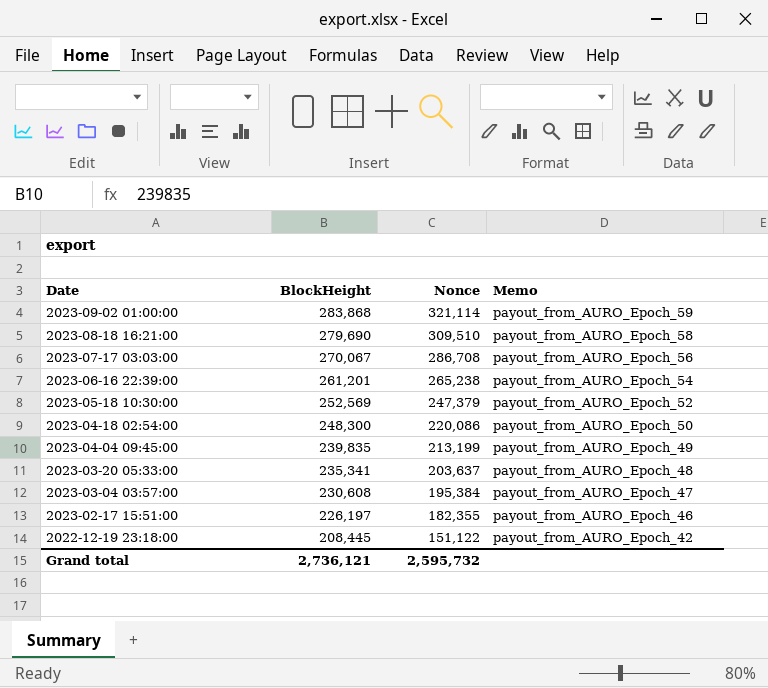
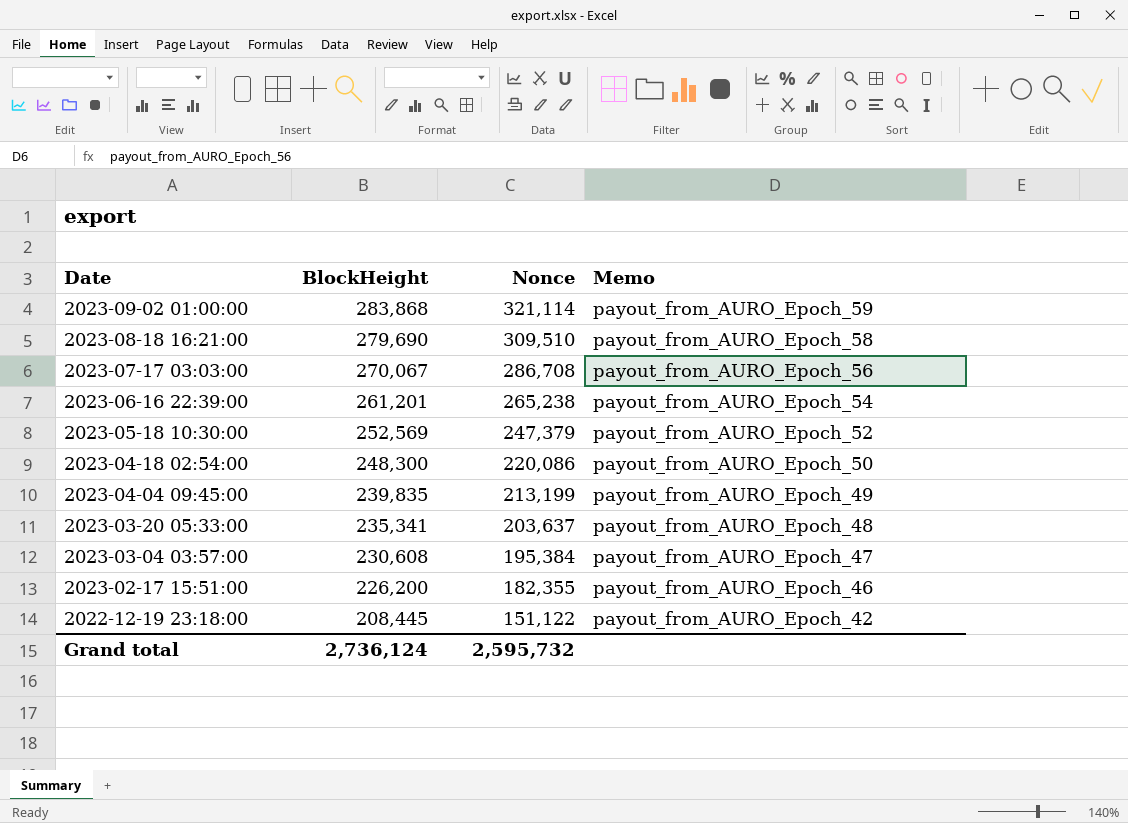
2023-02-17 15:51:00 | BlockHeight: 226,197 -> 226,200
Grand total | BlockHeight: 2,736,121 -> 2,736,124

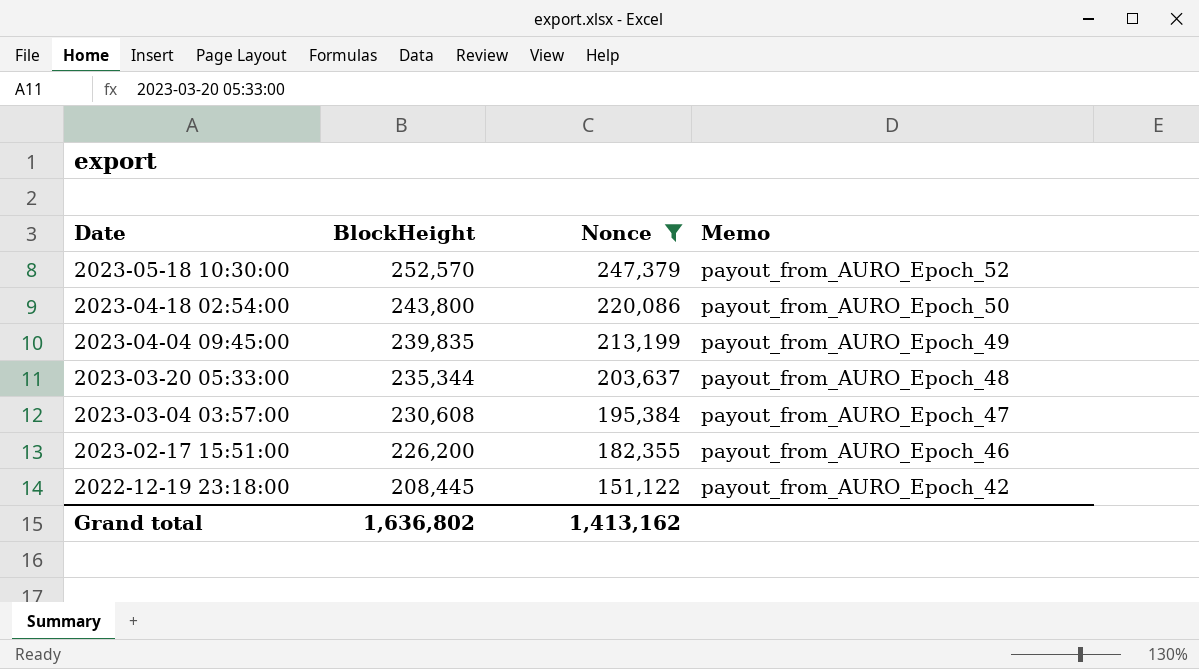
filter: none -> Nonce <= 247,379
2023-05-18 10:30:00 | BlockHeight: 252,569 -> 252,570
2023-04-18 02:54:00 | BlockHeight: 248,300 -> 243,800
2023-03-20 05:33:00 | BlockHeight: 235,341 -> 235,344
Grand total | BlockHeight: 2,736,124 -> 1,636,802
Grand total | Nonce: 2,595,732 -> 1,413,162

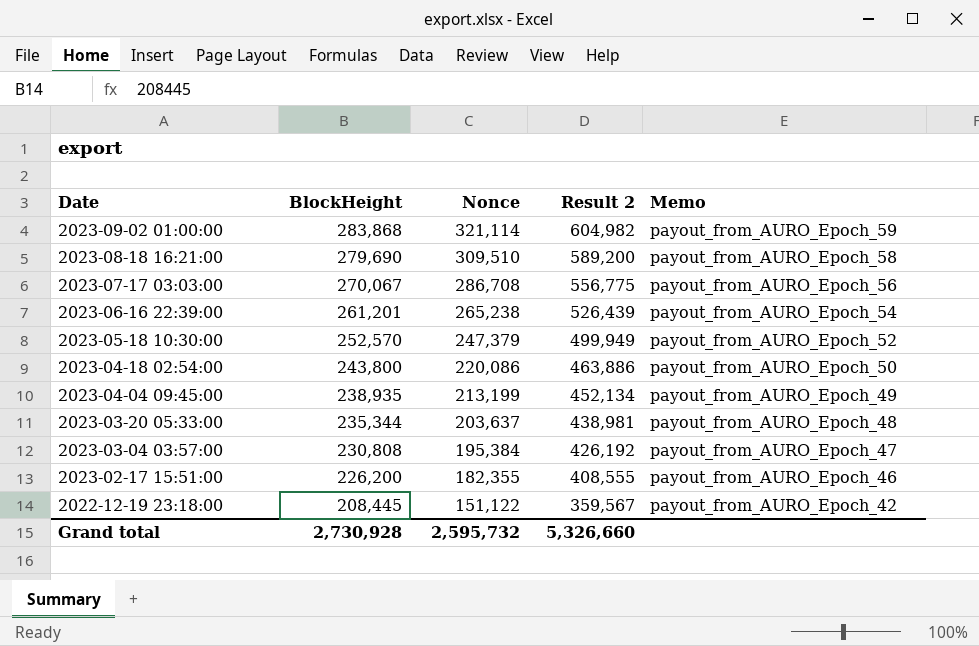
filter: Nonce <= 247,379 -> none
column Result 2 | formula: none -> [BlockHeight] + [Nonce]
2023-04-04 09:45:00 | BlockHeight: 239,835 -> 238,935
2023-03-04 03:57:00 | BlockHeight: 230,608 -> 230,808
Grand total | BlockHeight: 1,636,802 -> 2,730,928
Grand total | Nonce: 1,413,162 -> 2,595,732

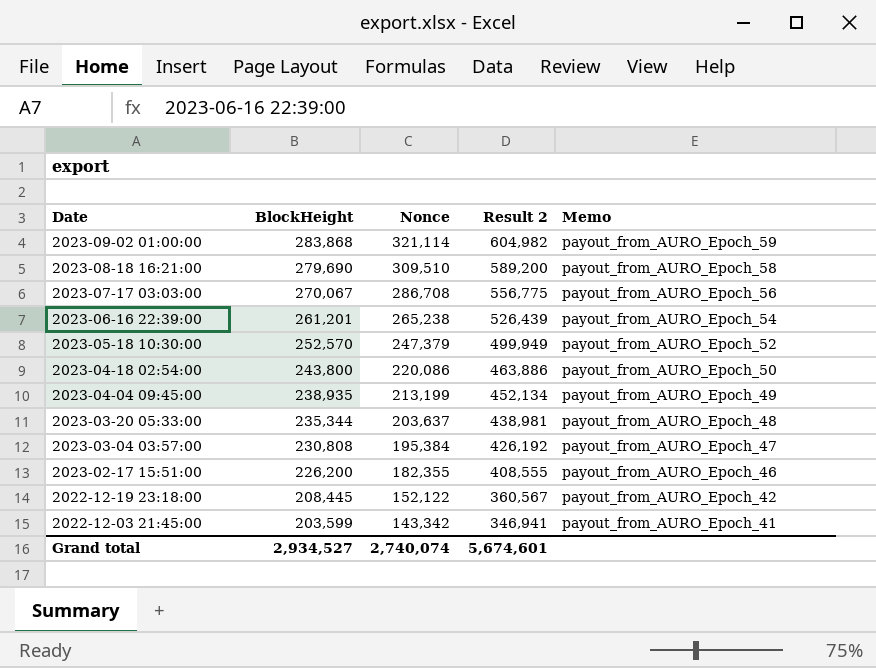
2022-12-19 23:18:00 | Nonce: 151,122 -> 152,122
2022-12-19 23:18:00 | Result 2: 359,567 -> 360,567
row 2022-12-03 21:45:00: none -> 203,599 | 143,342 | 346,941 | payout_from_AURO_Epoch_41
Grand total | BlockHeight: 2,730,928 -> 2,934,527
Grand total | Nonce: 2,595,732 -> 2,740,074
Grand total | Result 2: 5,326,660 -> 5,674,601

